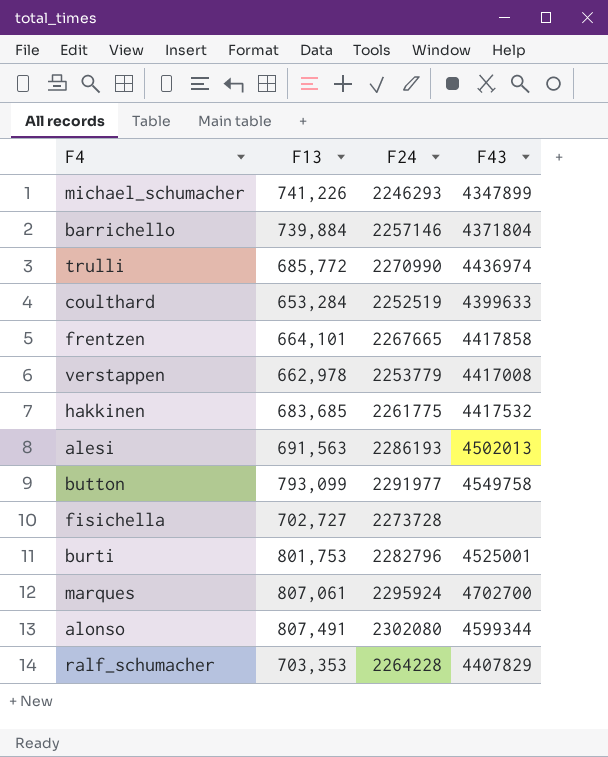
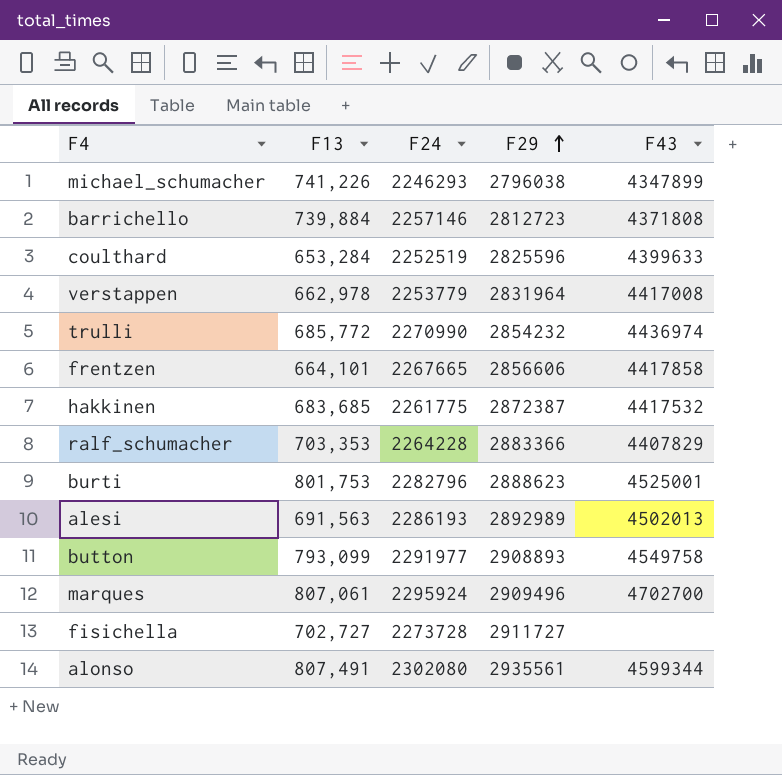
row order: none -> F29 ascending
column F29 | position: none -> 4
barrichello | F43: 4371804 -> 4371808

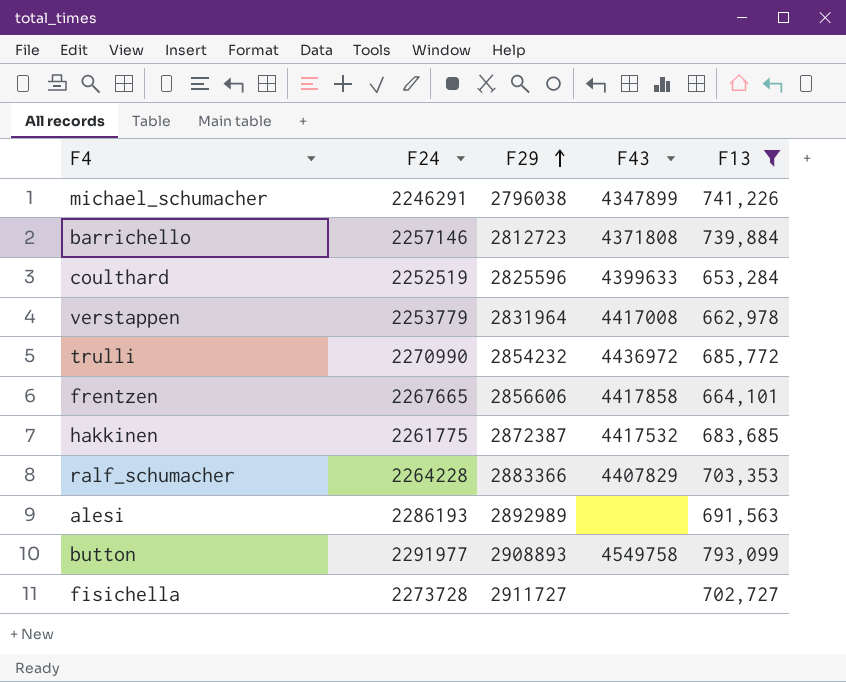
filter: none -> F13 <= 793,099
column F13 | position: 2 -> 5
michael_schumacher | F24: 2246293 -> 2246291
trulli | F43: 4436974 -> 4436972
alesi | F43: 4502013 -> none

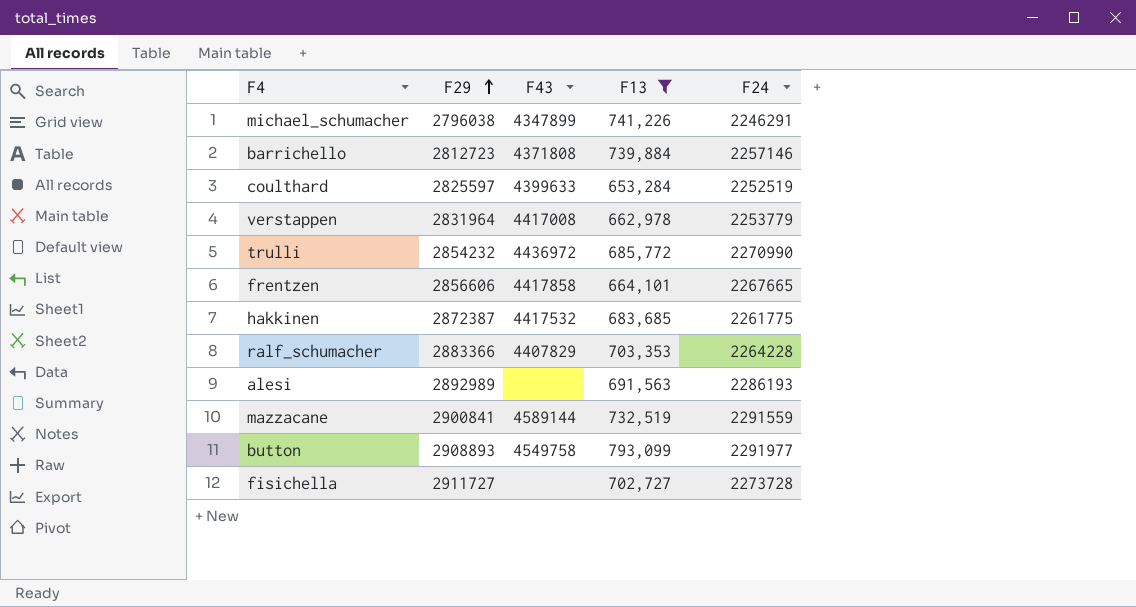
column F24 | position: 2 -> 5
coulthard | F29: 2825596 -> 2825597
row mazzacane: none -> 2900841 | 4589144 | 732,519 | 2291559

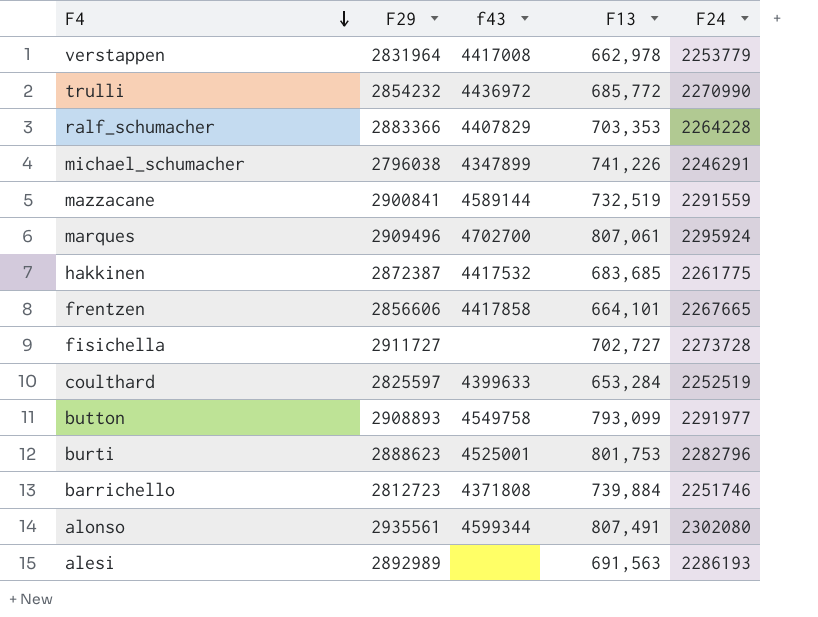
filter: F13 <= 793,099 -> none
row order: F29 ascending -> F4 descending
column name: F43 -> f43
barrichello | F24: 2257146 -> 2251746

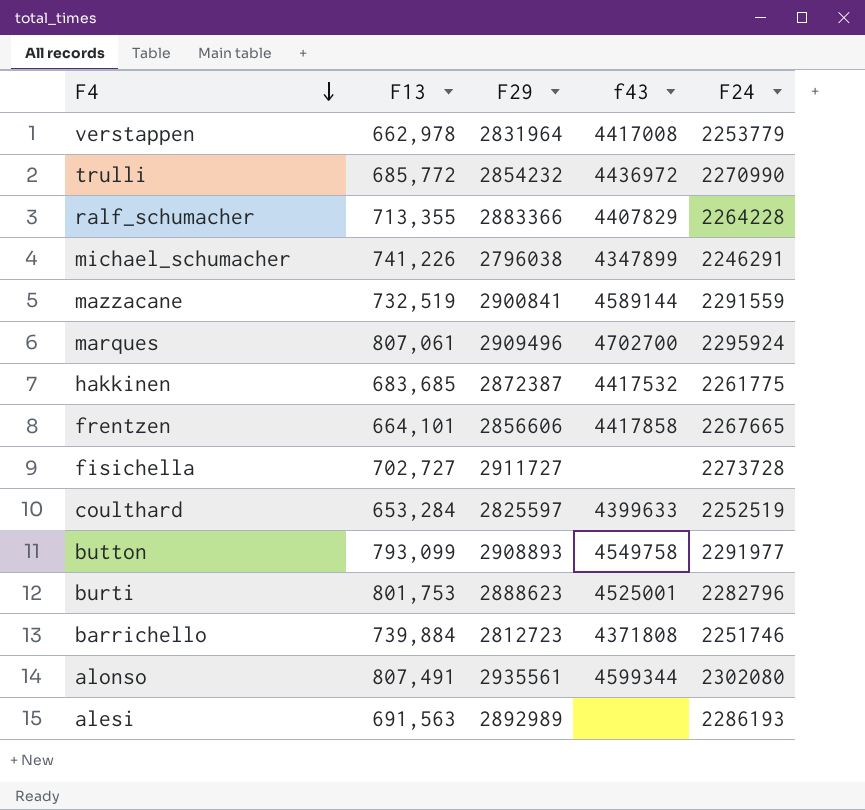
column F13 | position: 4 -> 2
ralf_schumacher | F13: 703,353 -> 713,355

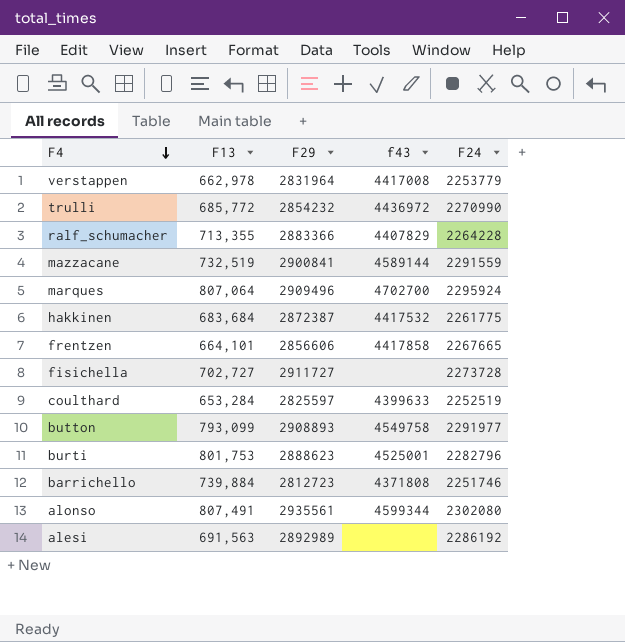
row michael_schumacher: 741,226 | 2796038 | 4347899 | 2246291 -> none
marques | F13: 807,061 -> 807,064
hakkinen | F13: 683,685 -> 683,684
alesi | F24: 2286193 -> 2286192

